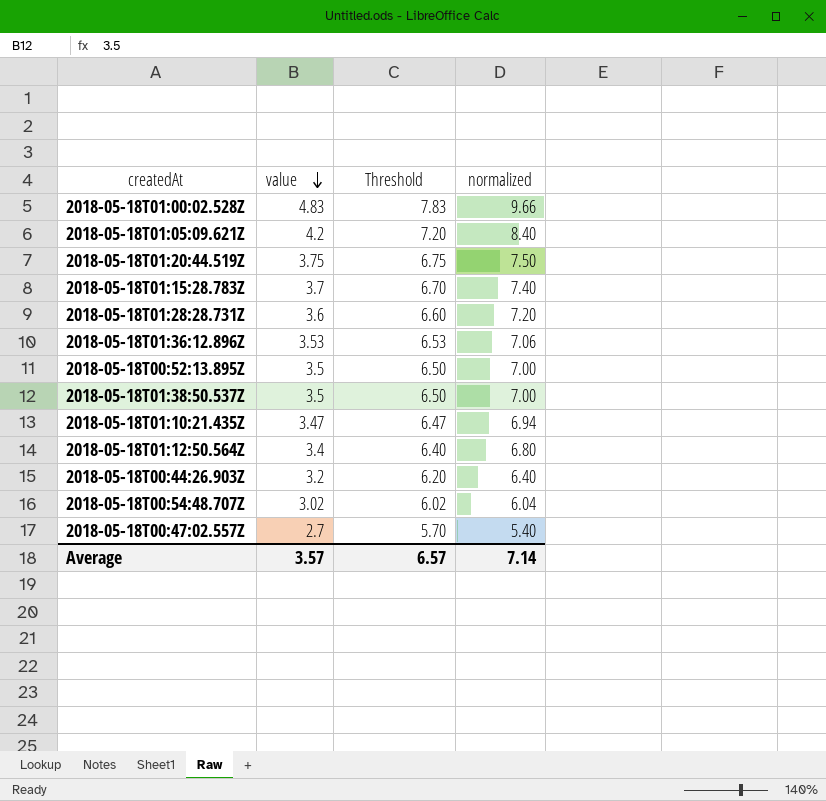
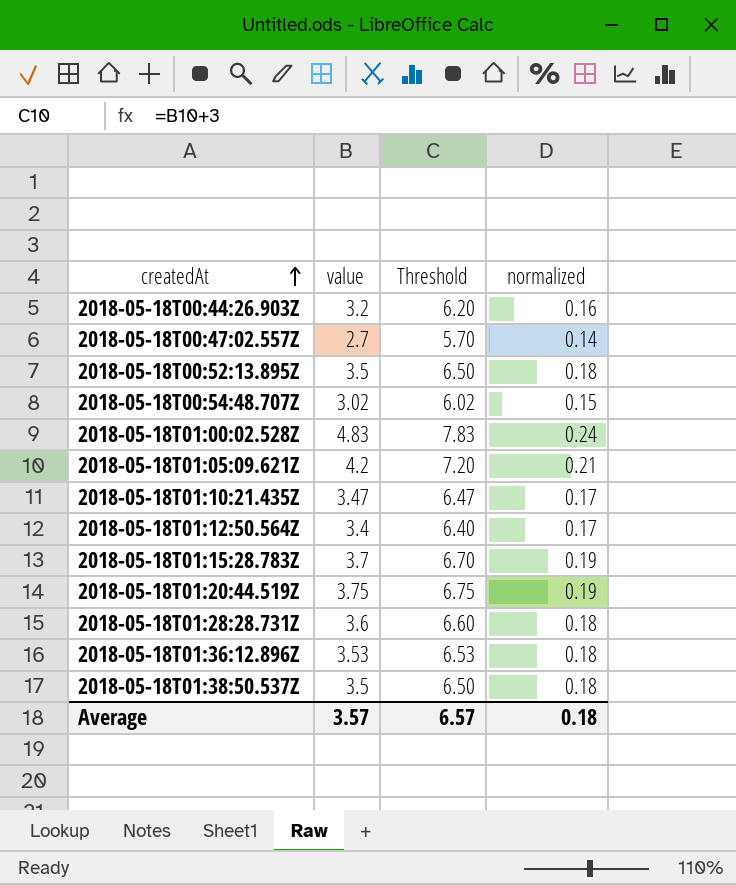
row order: value descending -> createdAt ascending
column normalized | formula: [value] * 2 -> [value] * 0.05
Average | normalized: 7.14 -> 0.18

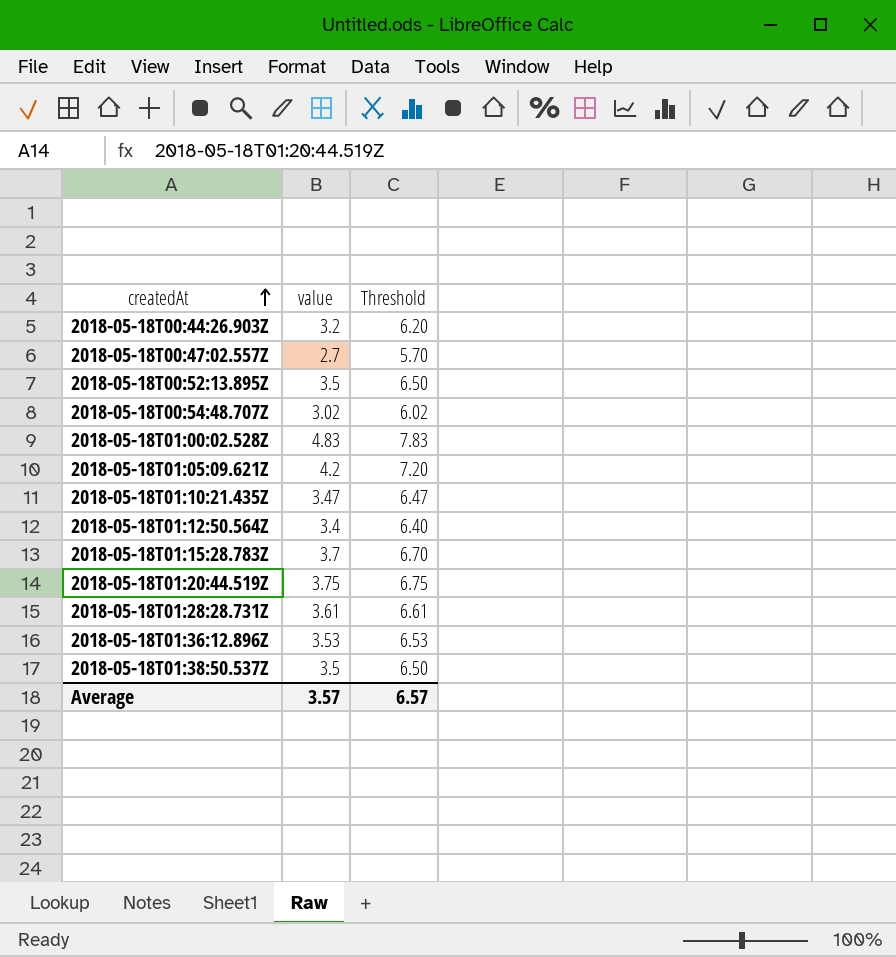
column normalized | formula: [value] * 0.05 -> none
2018-05-18T01:28:28.731Z | value: 3.6 -> 3.61
2018-05-18T01:28:28.731Z | Threshold: 6.60 -> 6.61

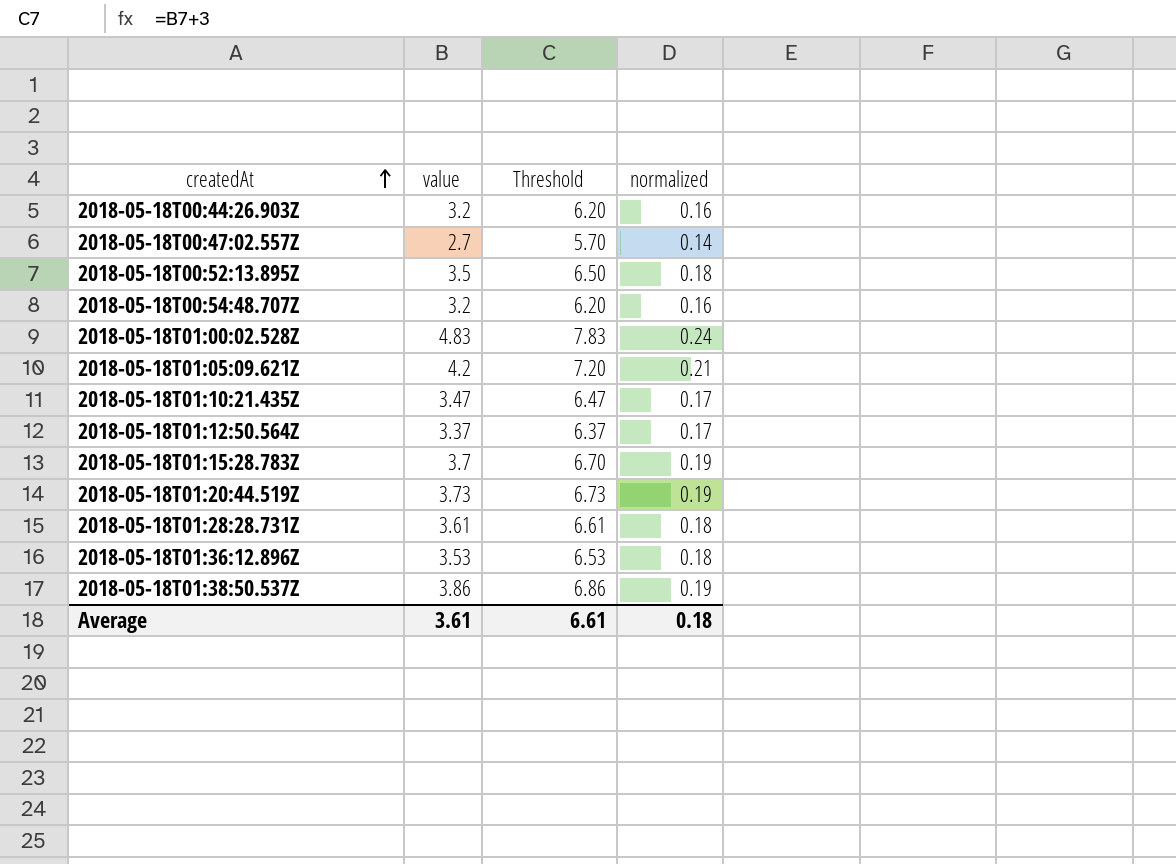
column normalized | formula: none -> [value] * 0.05
2018-05-18T00:54:48.707Z | value: 3.02 -> 3.2
2018-05-18T00:54:48.707Z | Threshold: 6.02 -> 6.20
2018-05-18T01:12:50.564Z | value: 3.4 -> 3.37
2018-05-18T01:12:50.564Z | Threshold: 6.40 -> 6.37
2018-05-18T01:20:44.519Z | value: 3.75 -> 3.73
2018-05-18T01:20:44.519Z | Threshold: 6.75 -> 6.73
2018-05-18T01:38:50.537Z | value: 3.5 -> 3.86
2018-05-18T01:38:50.537Z | Threshold: 6.50 -> 6.86
Average | value: 3.57 -> 3.61
Average | Threshold: 6.57 -> 6.61

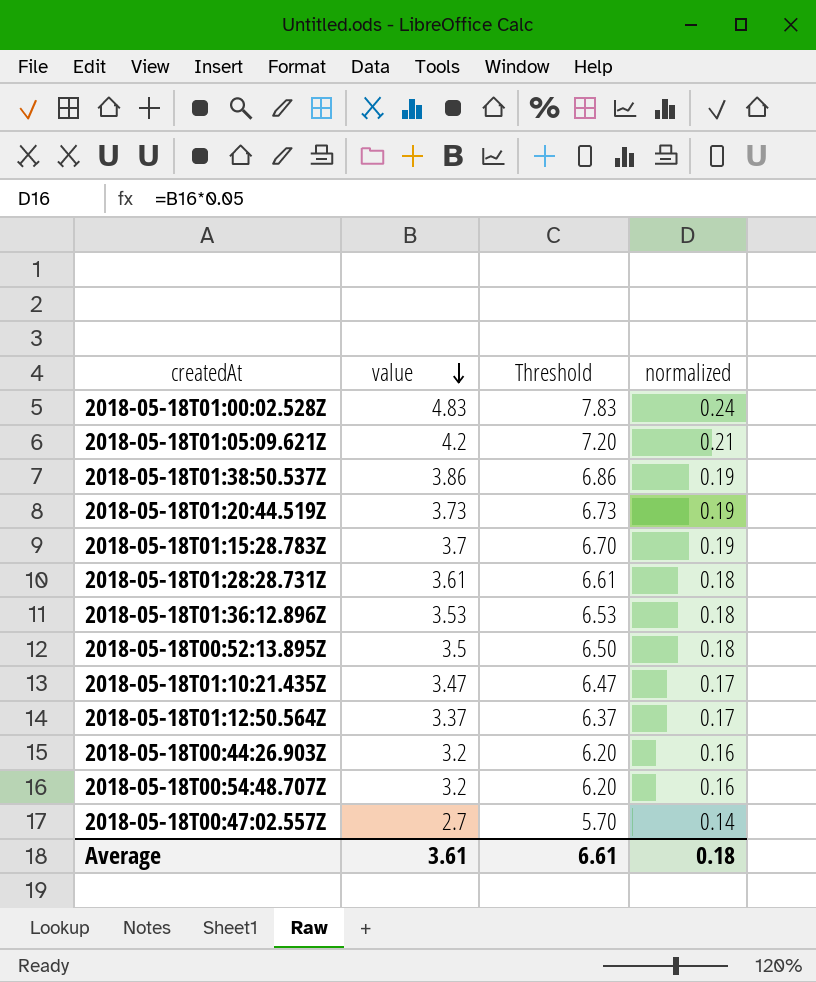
row order: createdAt ascending -> value descending

